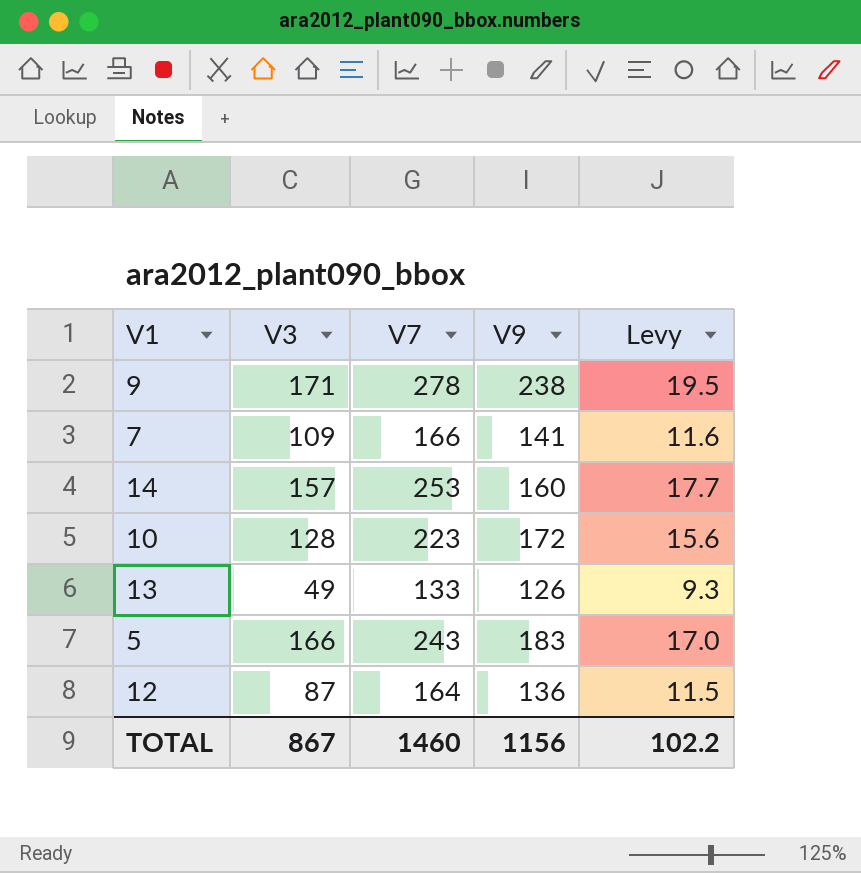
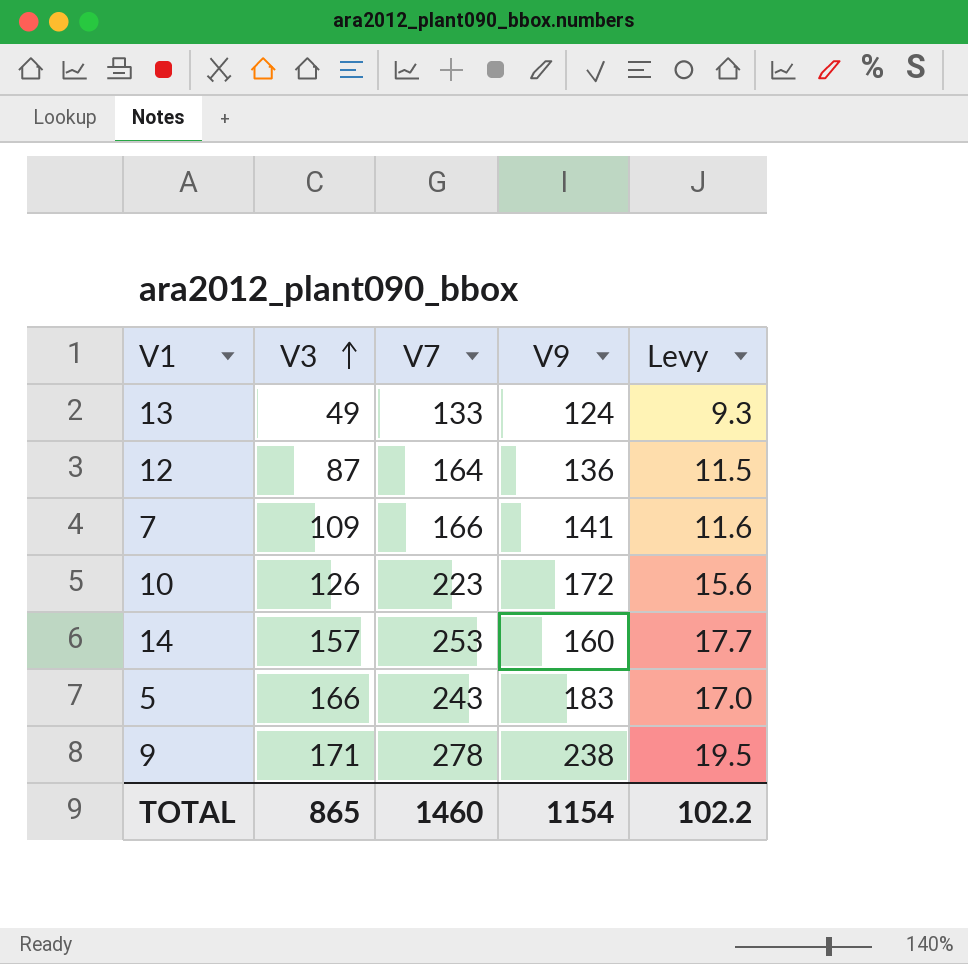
row order: none -> V3 ascending
13 | V9: 126 -> 124
10 | V3: 128 -> 126
TOTAL | V3: 867 -> 865
TOTAL | V9: 1156 -> 1154

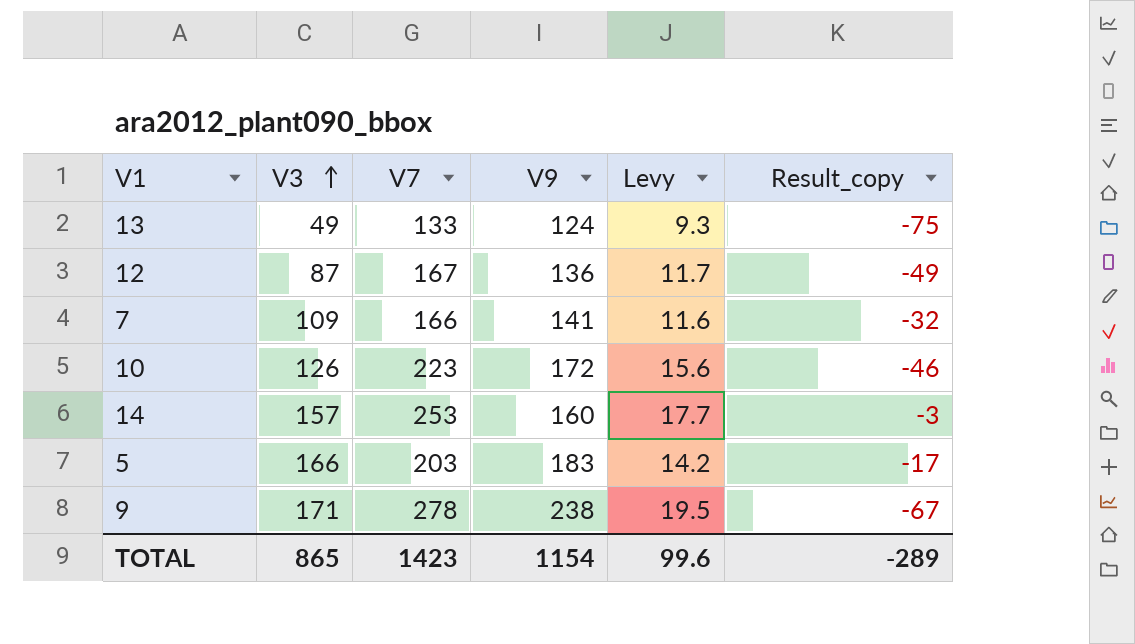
column Result_copy | formula: none -> [V3] - [V9]
12 | V7: 164 -> 167
12 | Levy: 11.5 -> 11.7
5 | V7: 243 -> 203
5 | Levy: 17.0 -> 14.2
TOTAL | V7: 1460 -> 1423
TOTAL | Levy: 102.2 -> 99.6

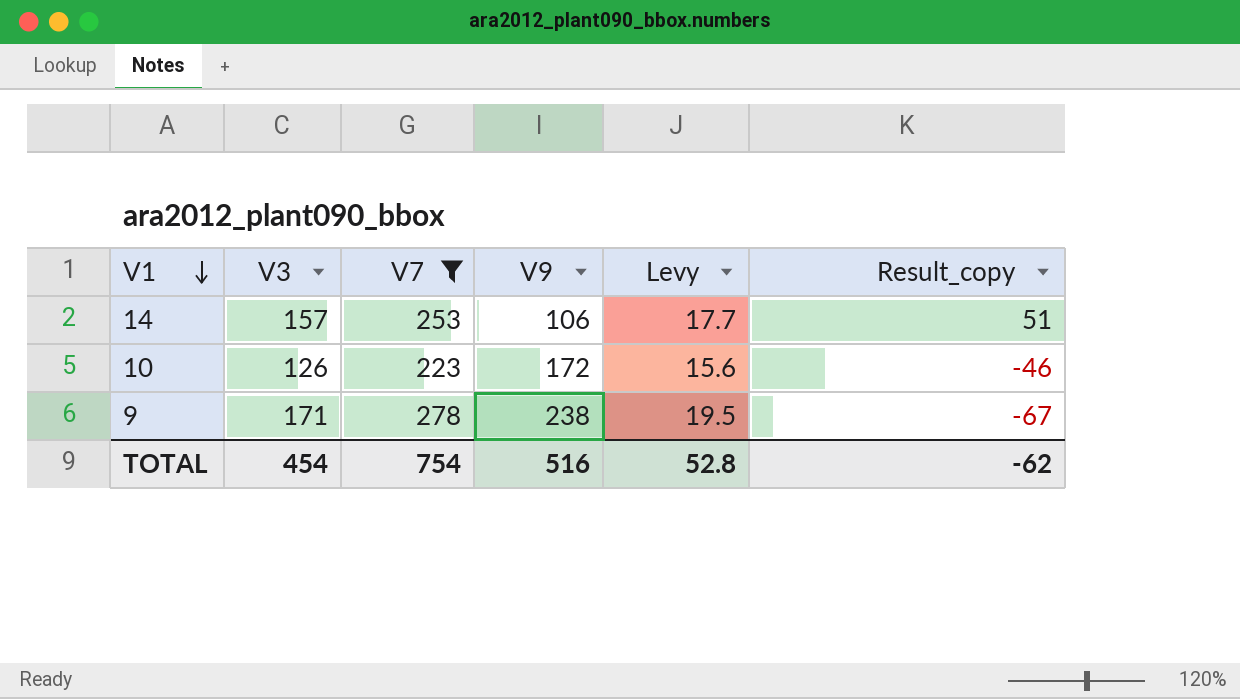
filter: none -> V7 >= 223
row order: V3 ascending -> V1 descending
14 | V9: 160 -> 106
14 | Result_copy: -3 -> 51
TOTAL | V3: 865 -> 454
TOTAL | V7: 1423 -> 754
TOTAL | V9: 1154 -> 516
TOTAL | Levy: 99.6 -> 52.8
TOTAL | Result_copy: -289 -> -62

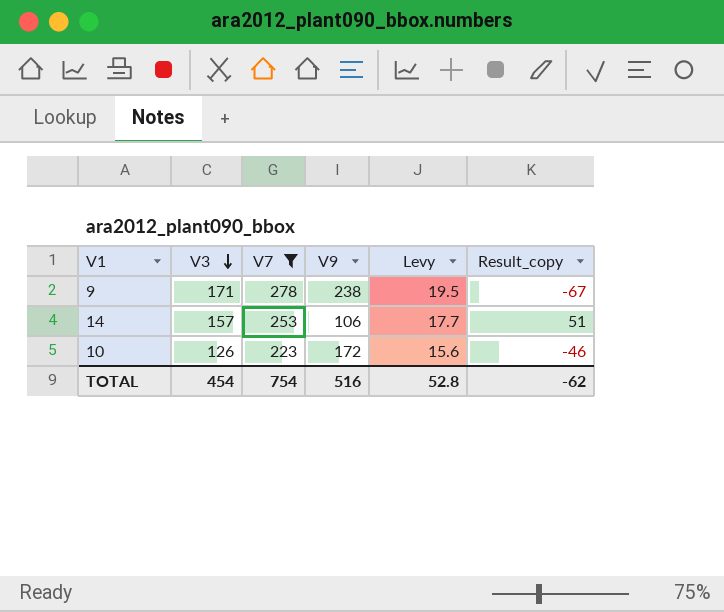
row order: V1 descending -> V3 descending

